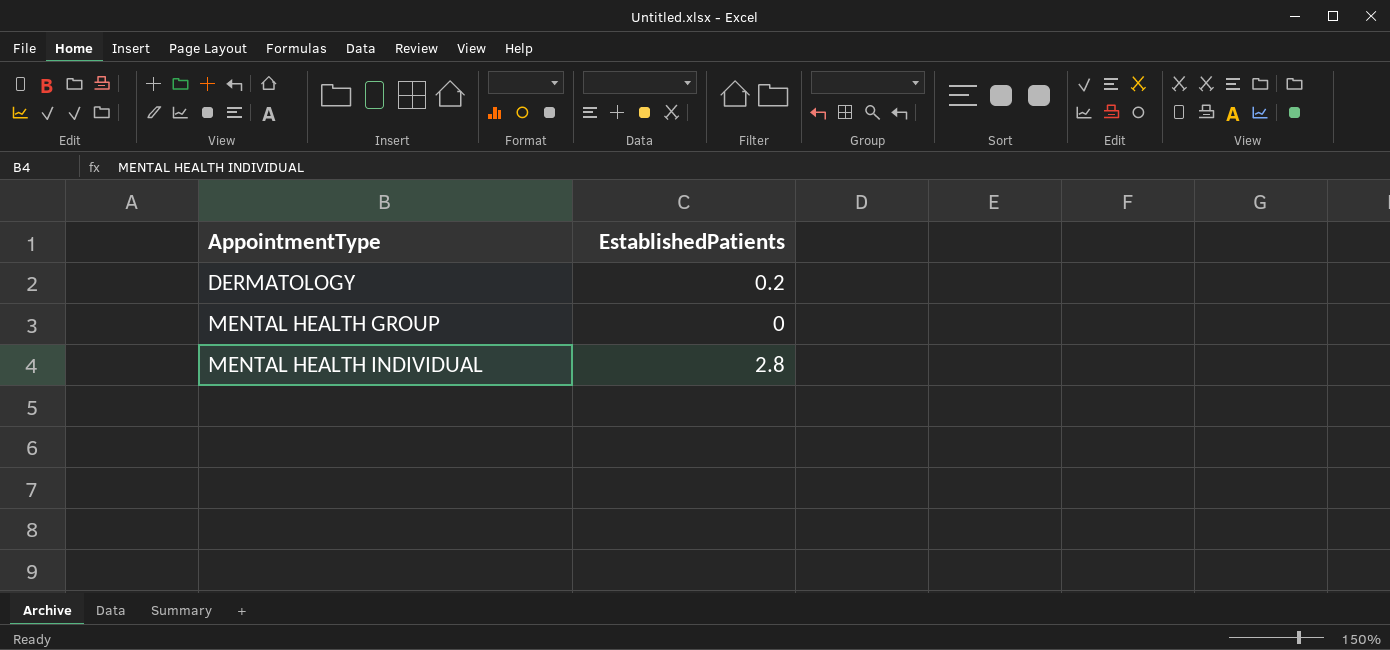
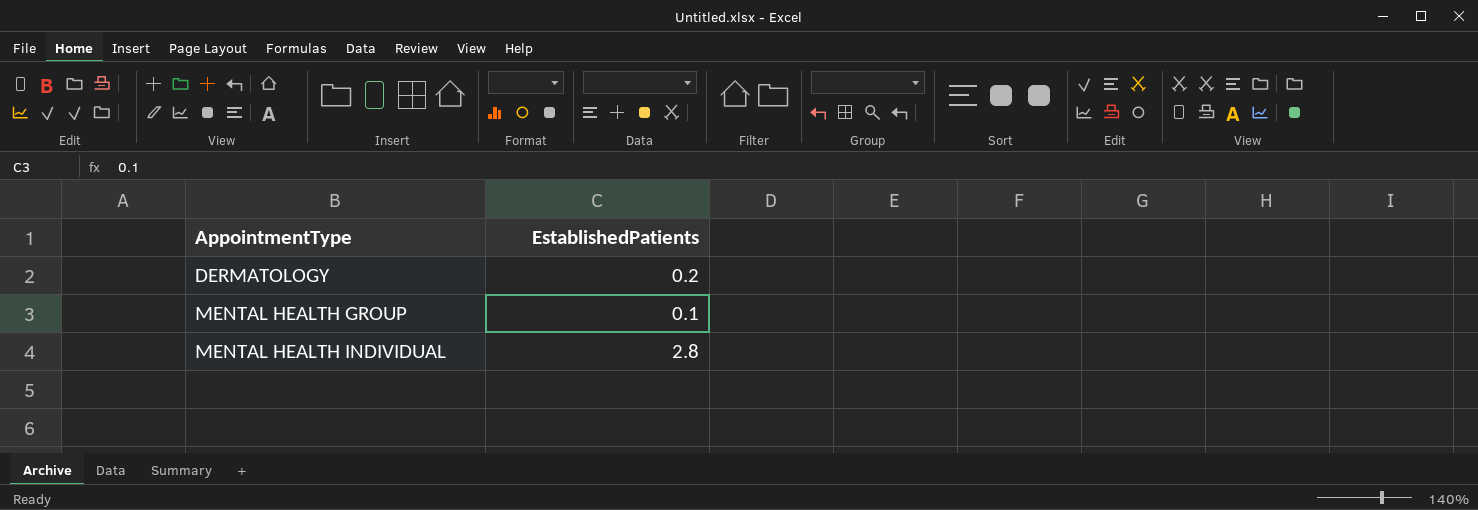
MENTAL HEALTH GROUP | EstablishedPatients: 0 -> 0.1

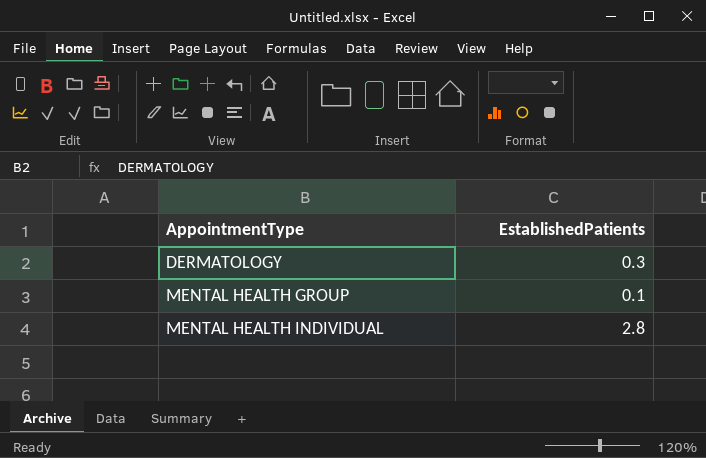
DERMATOLOGY | EstablishedPatients: 0.2 -> 0.3

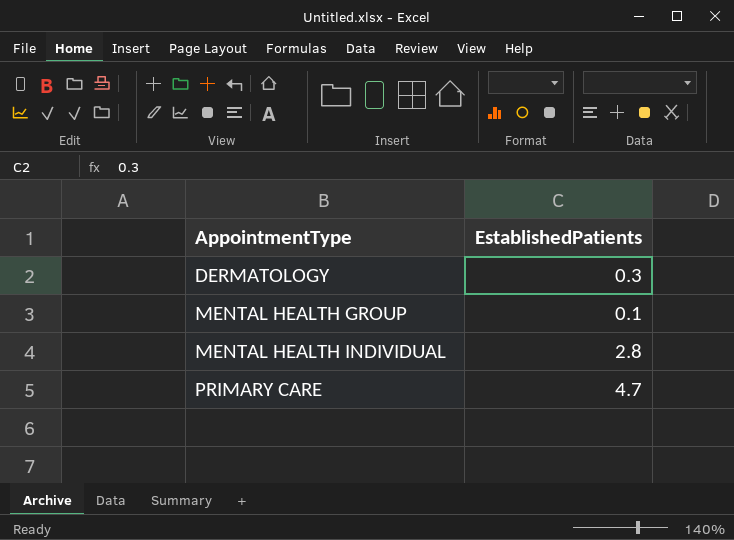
row PRIMARY CARE: none -> 4.7

